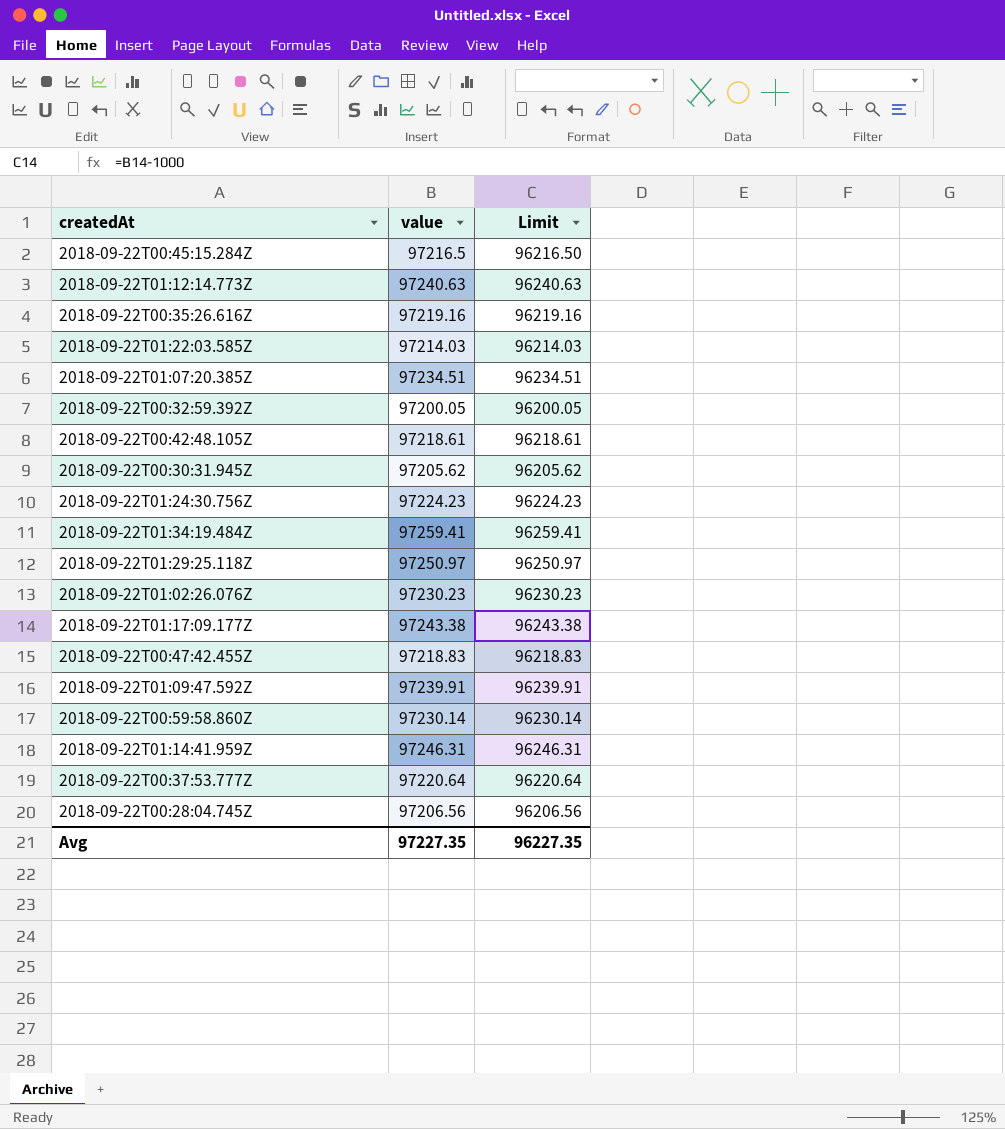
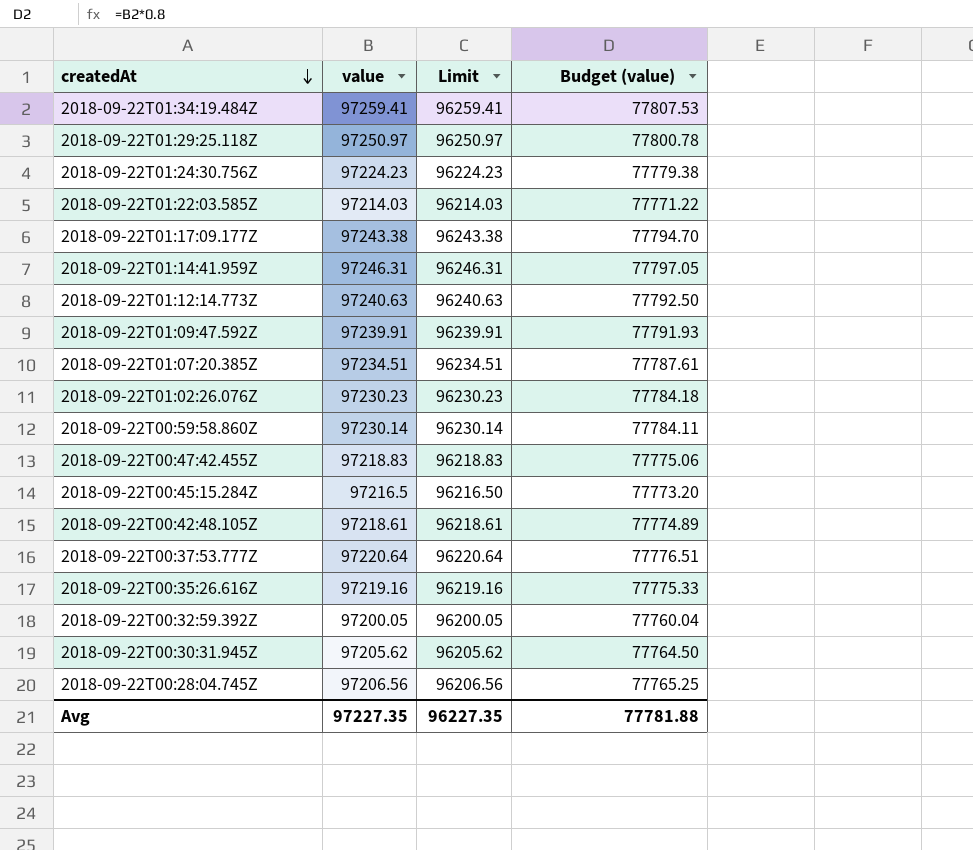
row order: none -> createdAt descending
column Budget (value) | formula: none -> [value] * 0.8

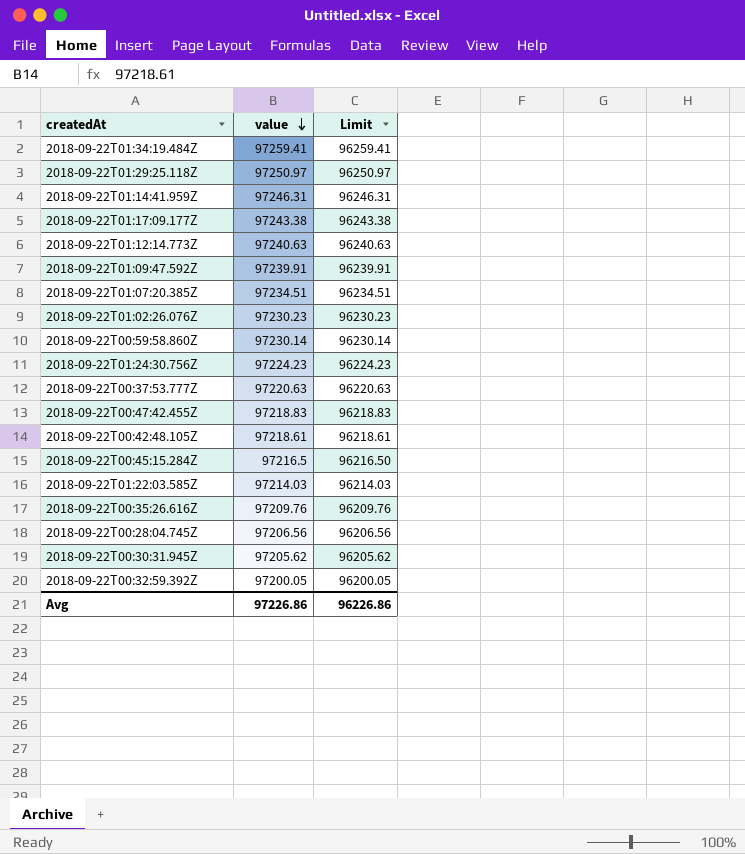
row order: createdAt descending -> value descending
column Budget (value) | formula: [value] * 0.8 -> none
2018-09-22T00:37:53.777Z | value: 97220.64 -> 97220.63
2018-09-22T00:37:53.777Z | Limit: 96220.64 -> 96220.63
2018-09-22T00:35:26.616Z | value: 97219.16 -> 97209.76
2018-09-22T00:35:26.616Z | Limit: 96219.16 -> 96209.76
Avg | value: 97227.35 -> 97226.86
Avg | Limit: 96227.35 -> 96226.86

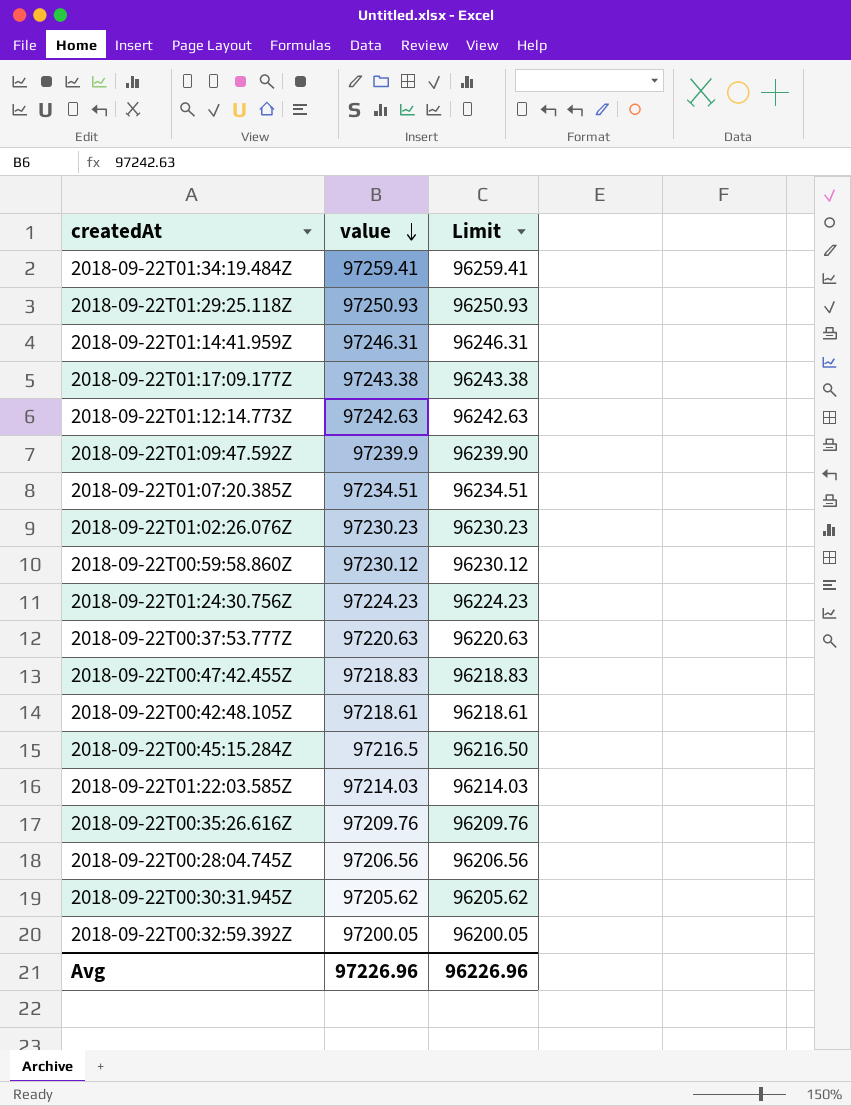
2018-09-22T01:29:25.118Z | value: 97250.97 -> 97250.93
2018-09-22T01:29:25.118Z | Limit: 96250.97 -> 96250.93
2018-09-22T01:12:14.773Z | value: 97240.63 -> 97242.63
2018-09-22T01:12:14.773Z | Limit: 96240.63 -> 96242.63
2018-09-22T01:09:47.592Z | value: 97239.91 -> 97239.9
2018-09-22T01:09:47.592Z | Limit: 96239.91 -> 96239.90
2018-09-22T00:59:58.860Z | value: 97230.14 -> 97230.12
2018-09-22T00:59:58.860Z | Limit: 96230.14 -> 96230.12
Avg | value: 97226.86 -> 97226.96
Avg | Limit: 96226.86 -> 96226.96

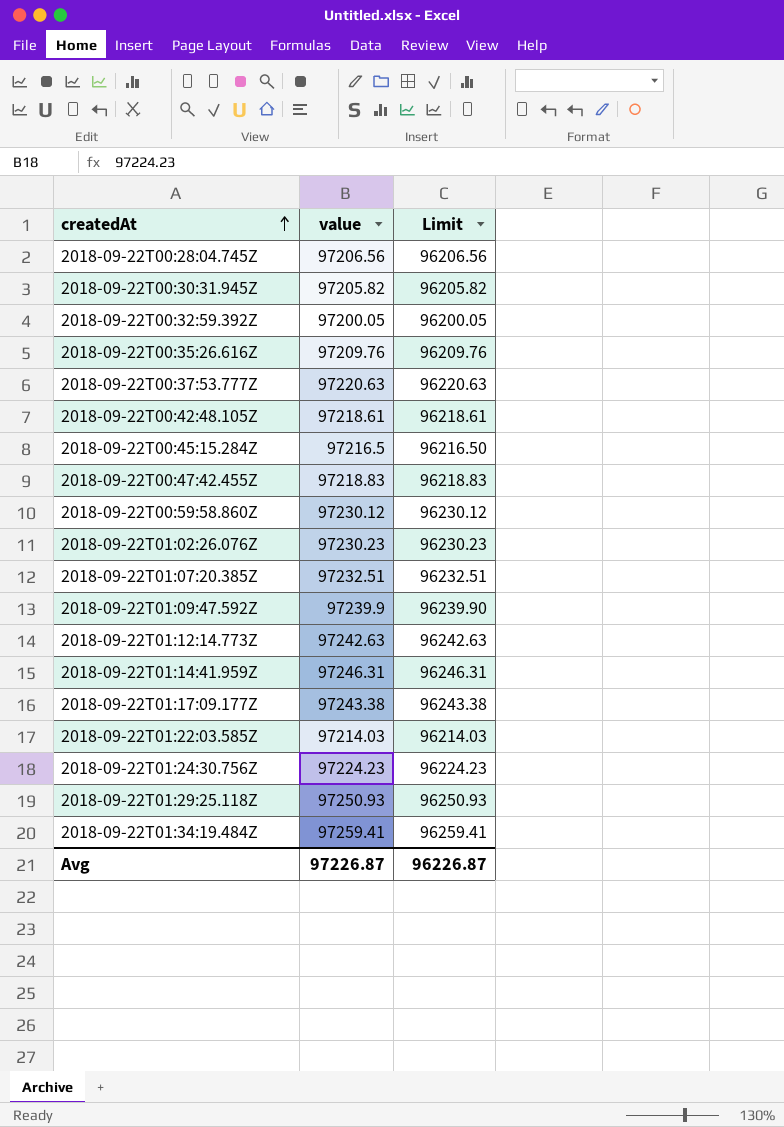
row order: value descending -> createdAt ascending
2018-09-22T00:30:31.945Z | value: 97205.62 -> 97205.82
2018-09-22T00:30:31.945Z | Limit: 96205.62 -> 96205.82
2018-09-22T01:07:20.385Z | value: 97234.51 -> 97232.51
2018-09-22T01:07:20.385Z | Limit: 96234.51 -> 96232.51
Avg | value: 97226.96 -> 97226.87
Avg | Limit: 96226.96 -> 96226.87

